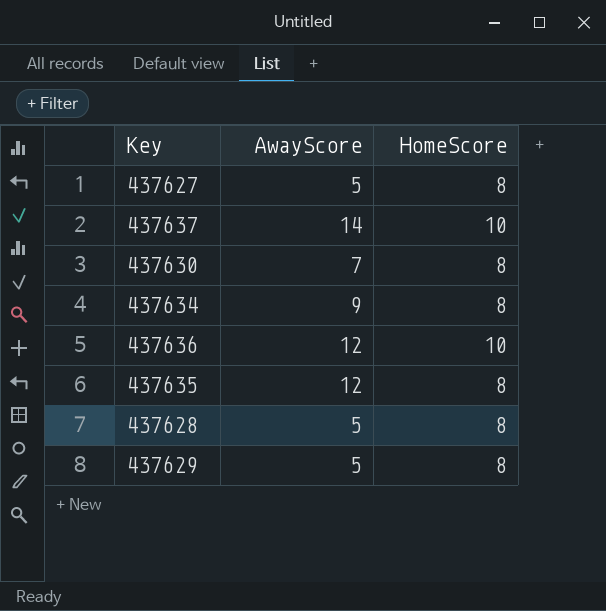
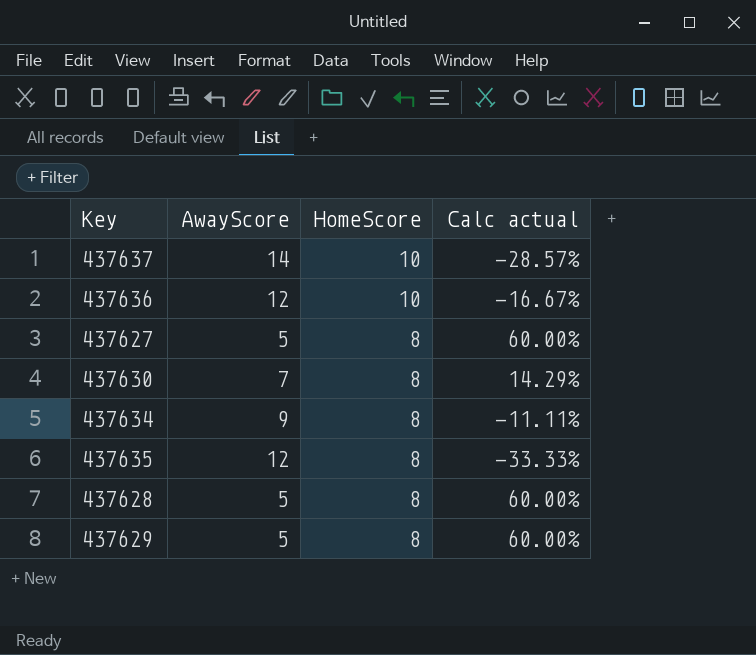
row order: none -> HomeScore descending
column Calc actual | formula: none -> ([HomeScore] - [AwayScore]) / [AwayScore]

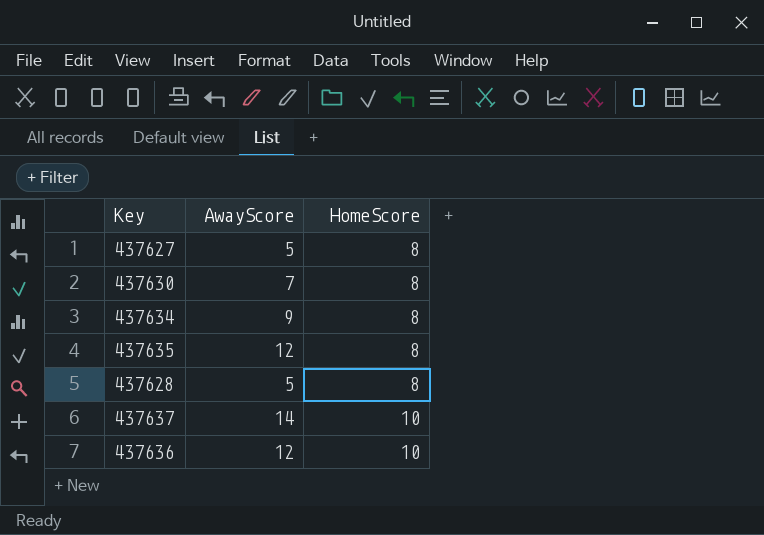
row order: HomeScore descending -> HomeScore ascending
column Calc actual | formula: ([HomeScore] - [AwayScore]) / [AwayScore] -> none
row 437629: 5 | 8 | 60.00% -> none

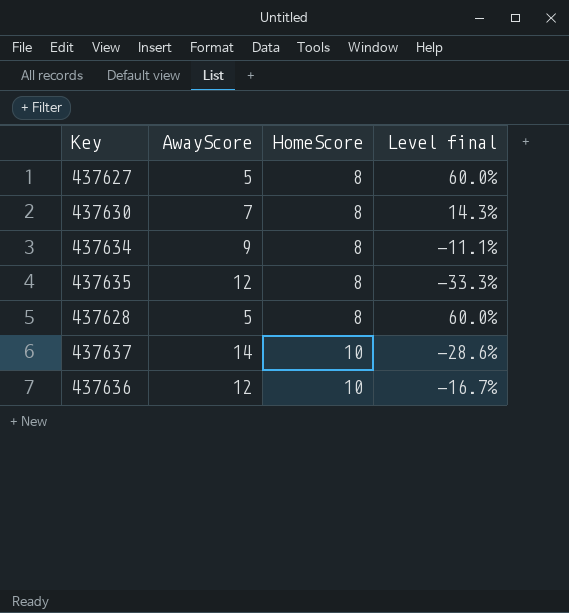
column Level final | formula: none -> ([HomeScore] - [AwayScore]) / [AwayScore]

